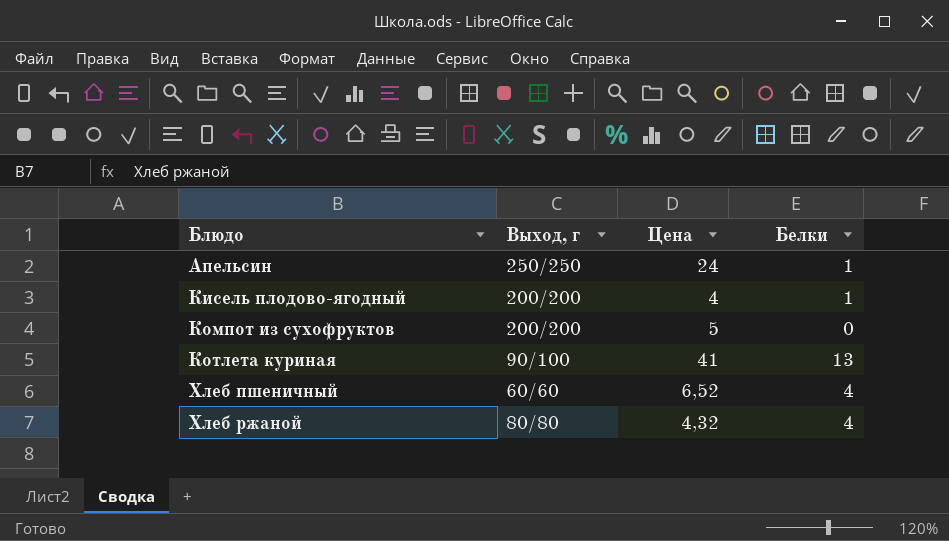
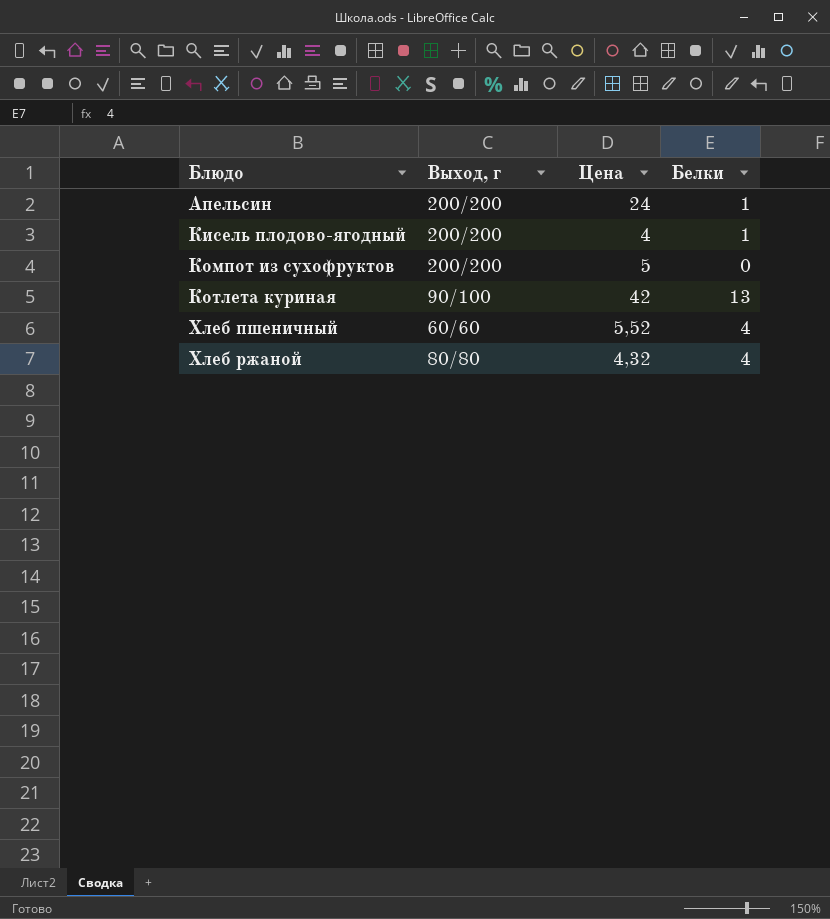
Апельсин | Выход, г: 250/250 -> 200/200
Котлета куриная | Цена: 41 -> 42
Хлеб пшеничный | Цена: 6,52 -> 5,52

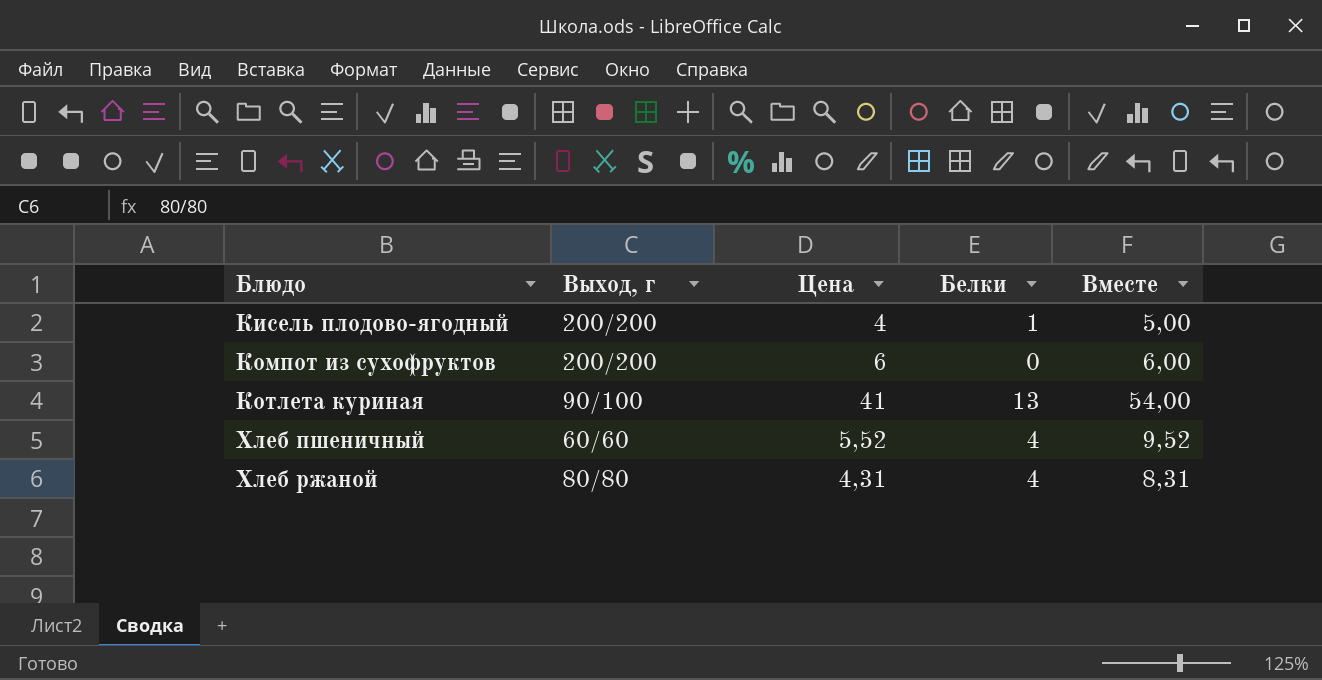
column Вместе | formula: none -> [Цена] + [Белки]
row Апельсин: 200/200 | 24 | 1 -> none
Компот из сухофруктов | Цена: 5 -> 6
Котлета куриная | Цена: 42 -> 41
Хлеб ржаной | Цена: 4,32 -> 4,31

